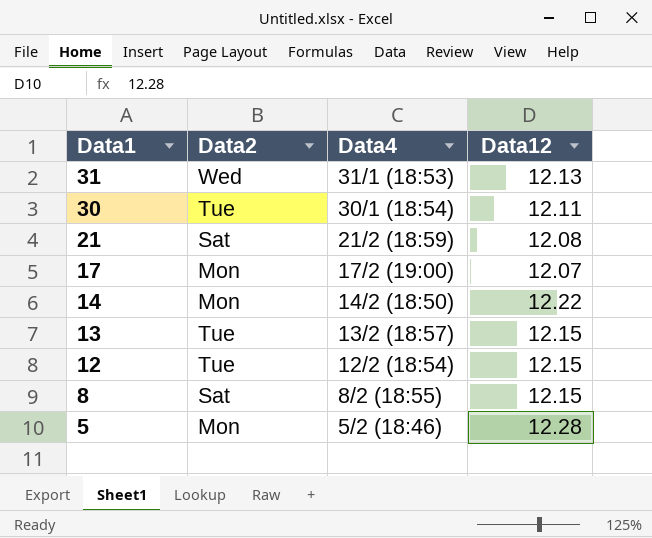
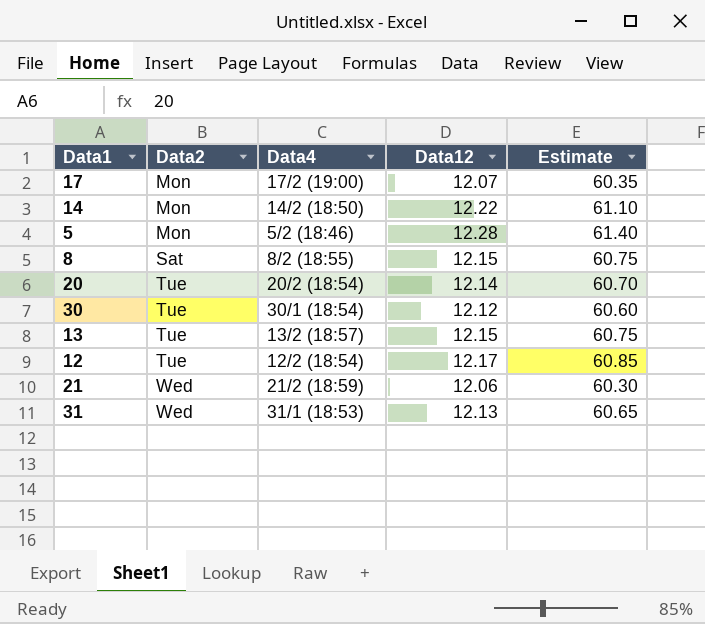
row order: Data1 descending -> Data2 ascending
column Estimate | formula: none -> [Data12] * 5
row 20: none -> Tue | 20/2 (18:54) | 12.14 | 60.70
30 | Data12: 12.11 -> 12.12
12 | Data12: 12.15 -> 12.17
21 | Data2: Sat -> Wed
21 | Data12: 12.08 -> 12.06

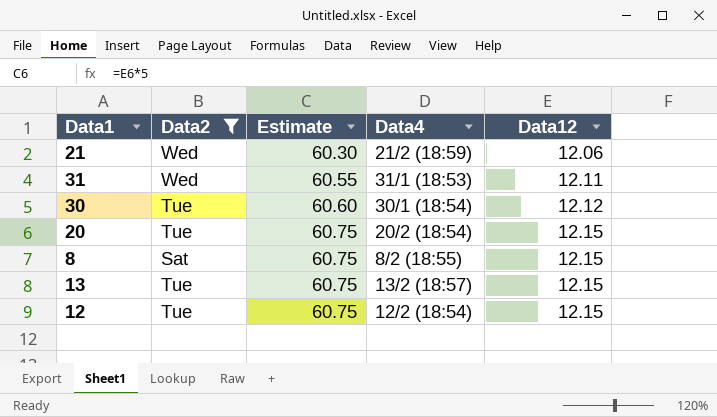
filter: none -> Data2 != Mon
row order: Data2 ascending -> Estimate ascending
column Estimate | position: 5 -> 3
31 | Estimate: 60.65 -> 60.55
31 | Data12: 12.13 -> 12.11
20 | Estimate: 60.70 -> 60.75
20 | Data12: 12.14 -> 12.15
12 | Estimate: 60.85 -> 60.75
12 | Data12: 12.17 -> 12.15

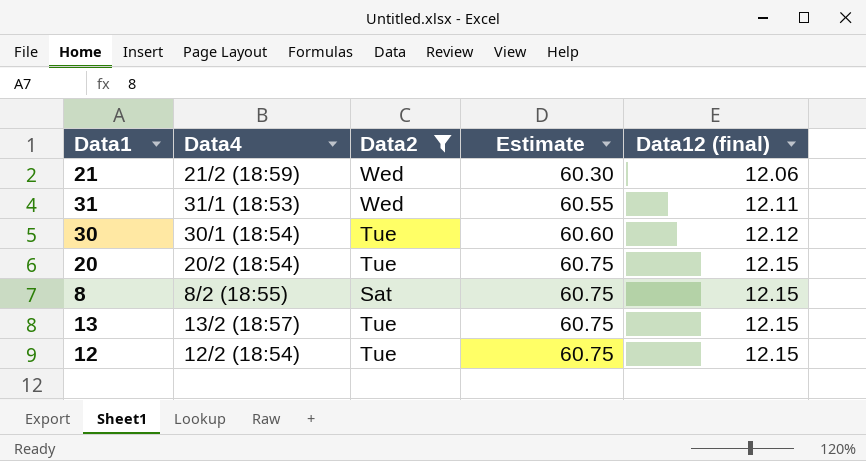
column Data4 | position: 4 -> 2
column name: Data12 -> Data12 (final)

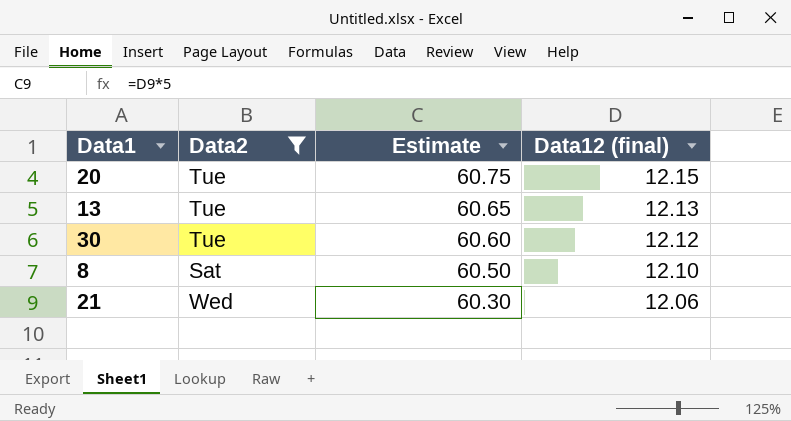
row order: Estimate ascending -> Estimate descending
column Data4 | position: 2 -> none
row 31: 31/1 (18:53) | Wed | 60.55 | 12.11 -> none
row 12: 12/2 (18:54) | Tue | 60.75 | 12.15 -> none
13 | Estimate: 60.75 -> 60.65
13 | Data12 (final): 12.15 -> 12.13
8 | Estimate: 60.75 -> 60.50
8 | Data12 (final): 12.15 -> 12.10

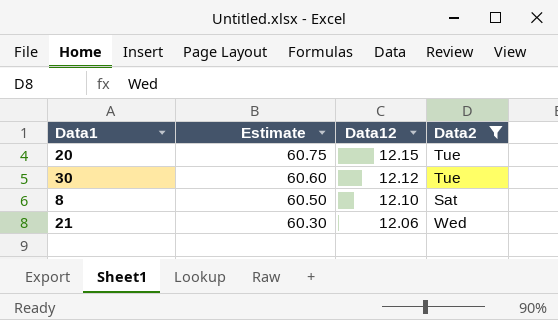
column name: Data12 (final) -> Data12
column Data2 | position: 2 -> 4
row 13: Tue | 60.65 | 12.13 -> none

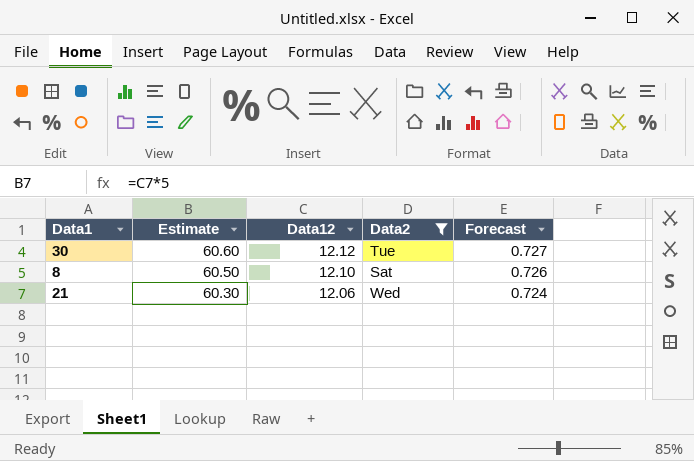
column Forecast | formula: none -> [Data12] * 0.06
row 20: 60.75 | 12.15 | Tue -> none

